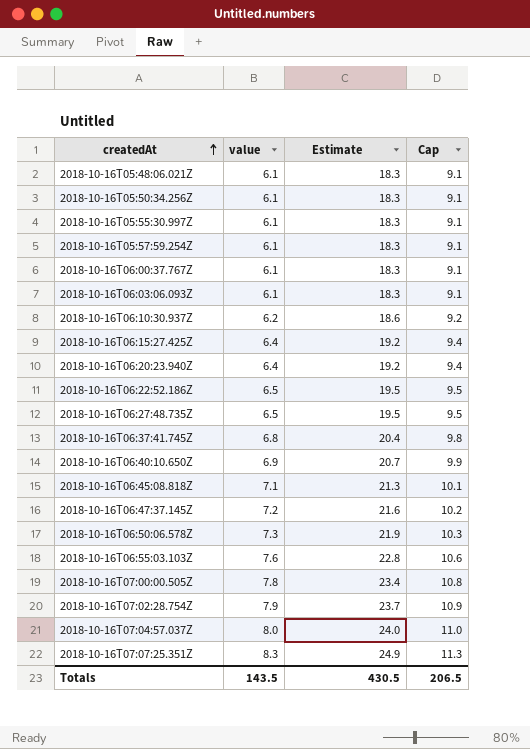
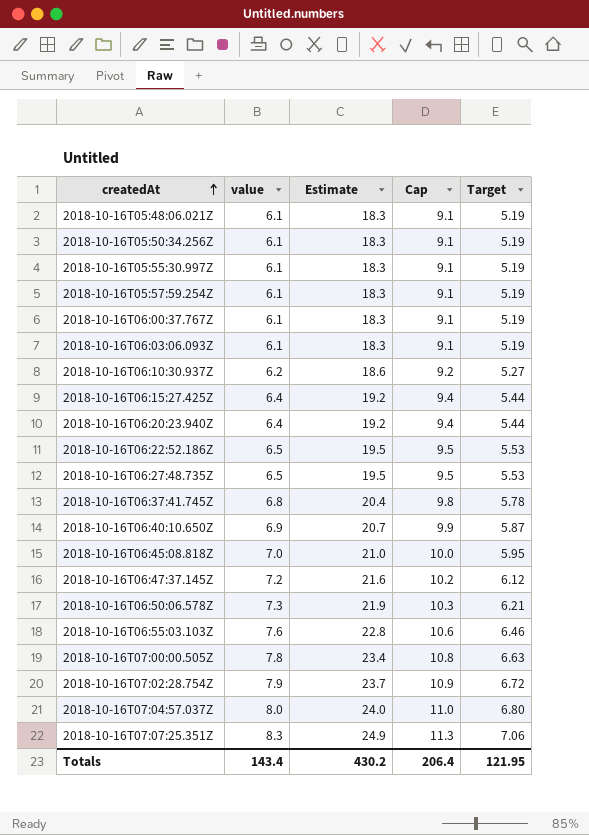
column Target | formula: none -> [value] * 0.85
2018-10-16T06:45:08.818Z | value: 7.1 -> 7.0
2018-10-16T06:45:08.818Z | Estimate: 21.3 -> 21.0
2018-10-16T06:45:08.818Z | Cap: 10.1 -> 10.0
Totals | value: 143.5 -> 143.4
Totals | Estimate: 430.5 -> 430.2
Totals | Cap: 206.5 -> 206.4

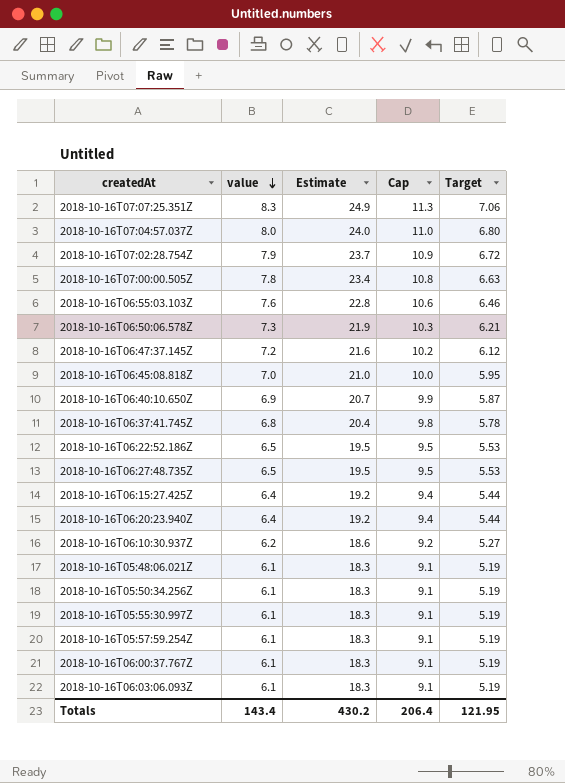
row order: createdAt ascending -> value descending

